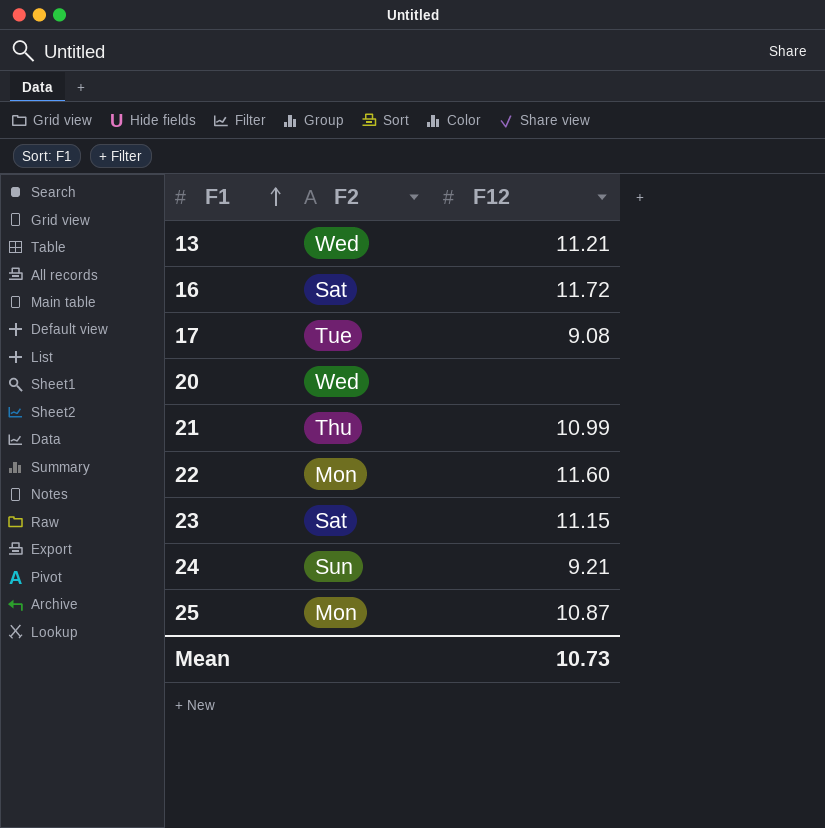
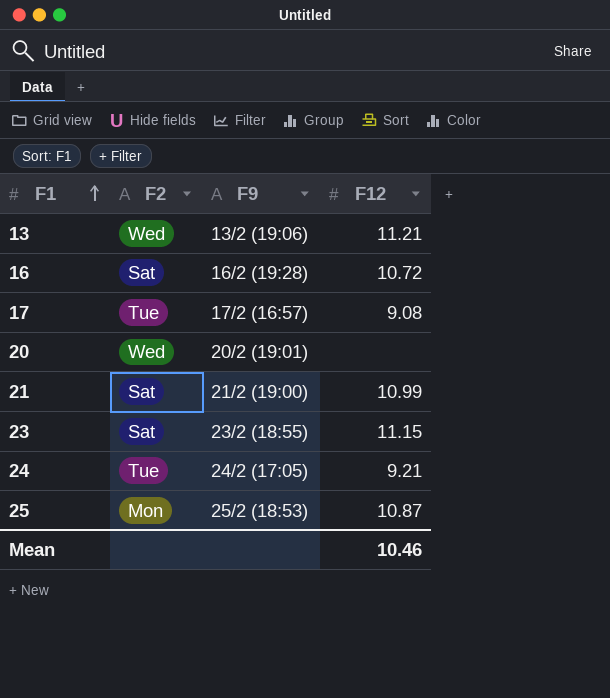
column F9 | position: none -> 3
row 22: Mon | 11.60 -> none
16 | F12: 11.72 -> 10.72
21 | F2: Thu -> Sat
24 | F2: Sun -> Tue
Mean | F12: 10.73 -> 10.46

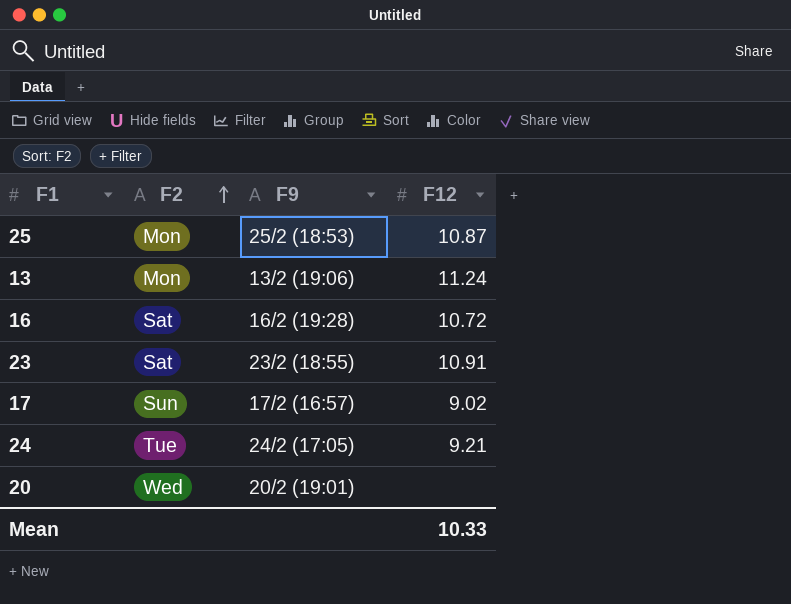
row order: F1 ascending -> F2 ascending
row 21: Sat | 21/2 (19:00) | 10.99 -> none
13 | F2: Wed -> Mon
13 | F12: 11.21 -> 11.24
23 | F12: 11.15 -> 10.91
17 | F2: Tue -> Sun
17 | F12: 9.08 -> 9.02
Mean | F12: 10.46 -> 10.33

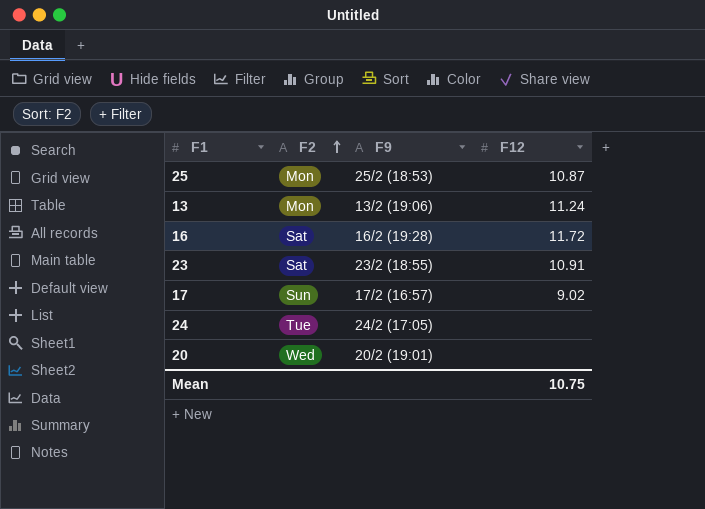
16 | F12: 10.72 -> 11.72
24 | F12: 9.21 -> none
Mean | F12: 10.33 -> 10.75

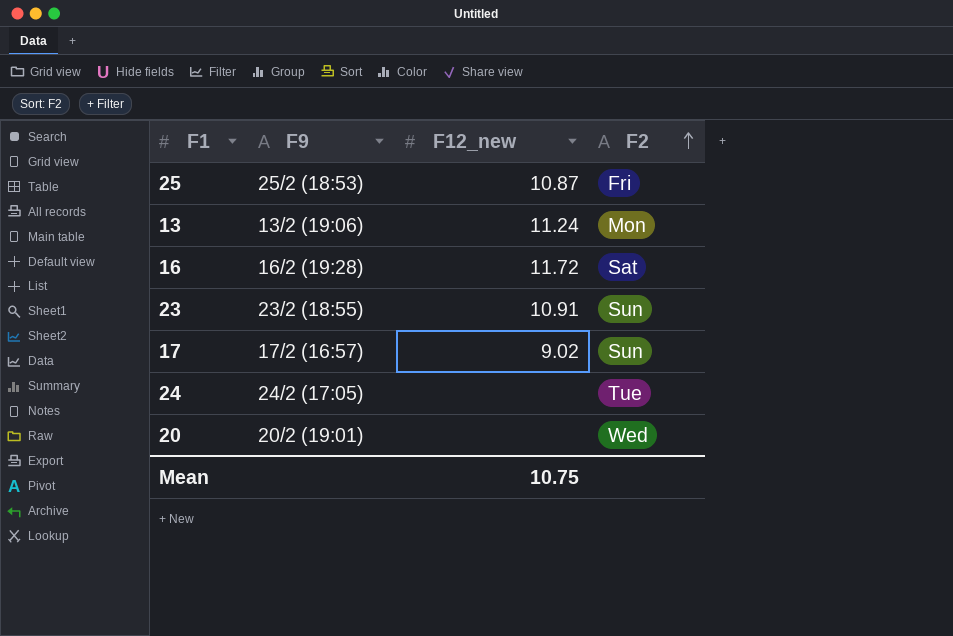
column name: F12 -> F12_new
column F2 | position: 2 -> 4
25 | F2: Mon -> Fri
23 | F2: Sat -> Sun

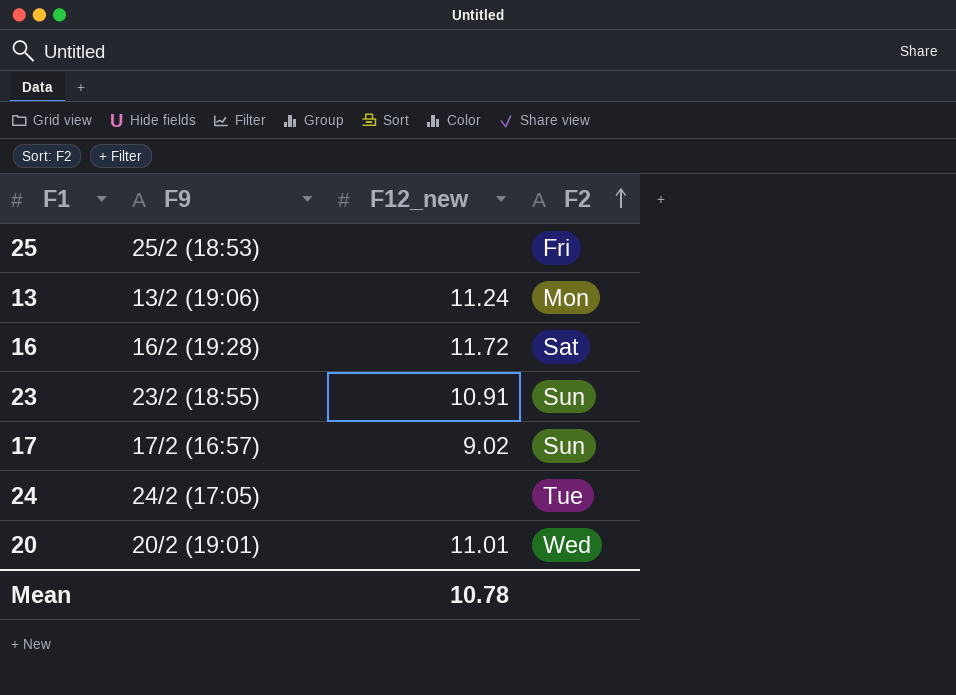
25 | F12_new: 10.87 -> none
20 | F12_new: none -> 11.01
Mean | F12_new: 10.75 -> 10.78

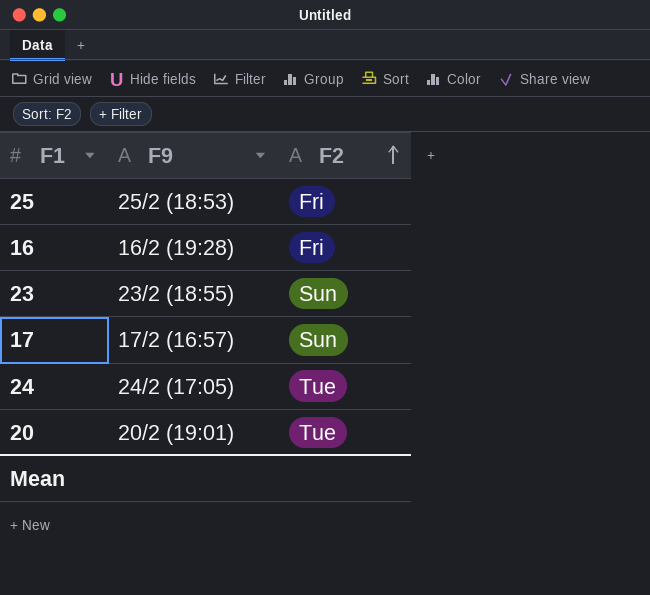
column F12_new | position: 3 -> none
row 13: 13/2 (19:06) | 11.24 | Mon -> none
16 | F2: Sat -> Fri
20 | F2: Wed -> Tue

